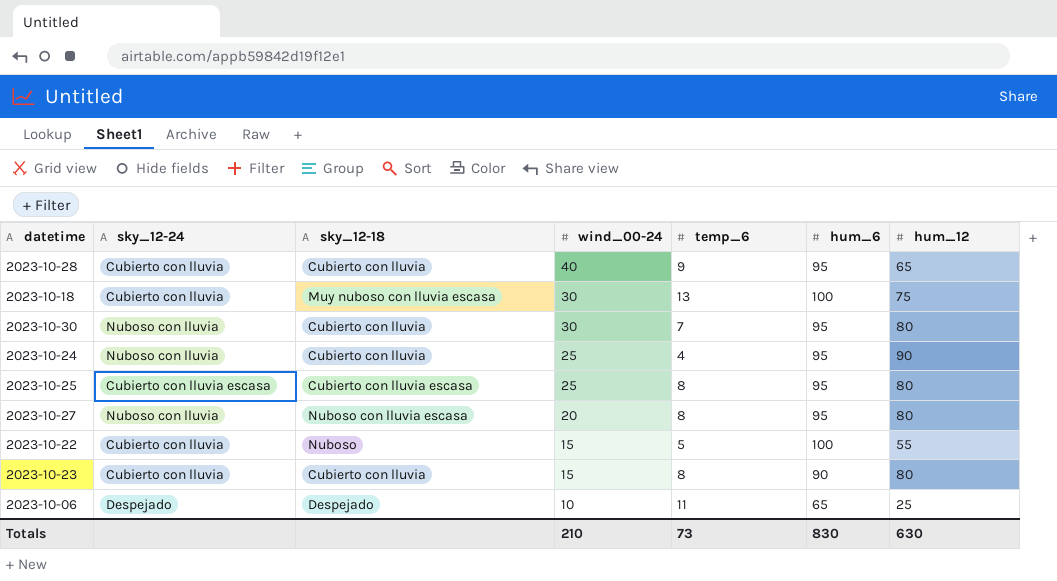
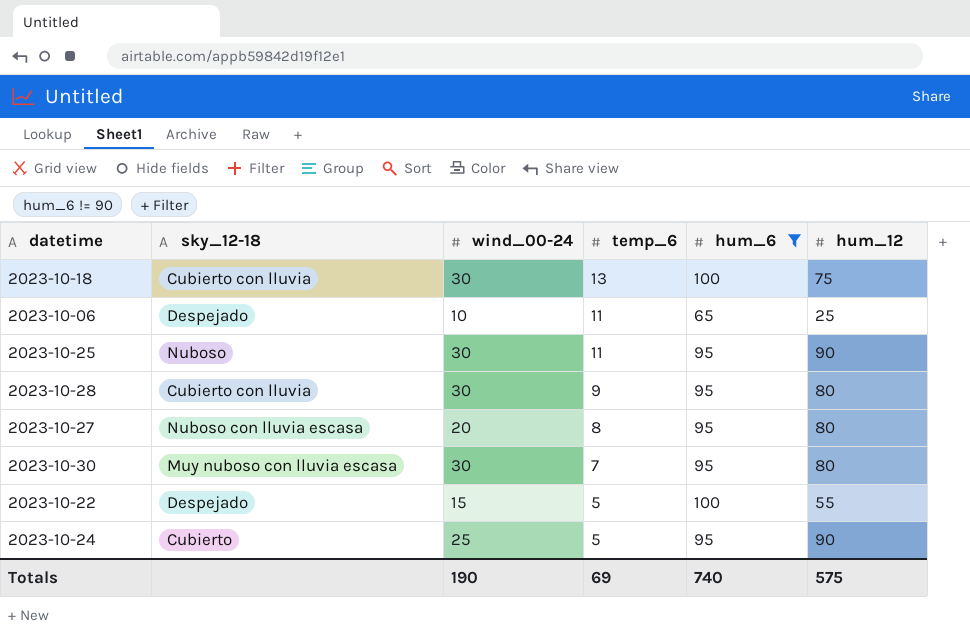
filter: none -> hum_6 != 90
row order: wind_00-24 descending -> temp_6 descending
column sky_12-24 | position: 2 -> none
2023-10-18 | sky_12-18: Muy nuboso con lluvia escasa -> Cubierto con lluvia
2023-10-25 | sky_12-18: Cubierto con lluvia escasa -> Nuboso
2023-10-25 | wind_00-24: 25 -> 30
2023-10-25 | temp_6: 8 -> 11
2023-10-25 | hum_12: 80 -> 90
2023-10-28 | wind_00-24: 40 -> 30
2023-10-28 | hum_12: 65 -> 80
2023-10-30 | sky_12-18: Cubierto con lluvia -> Muy nuboso con lluvia escasa
2023-10-22 | sky_12-18: Nuboso -> Despejado
2023-10-24 | sky_12-18: Cubierto con lluvia -> Cubierto
2023-10-24 | temp_6: 4 -> 5
Totals | wind_00-24: 210 -> 190
Totals | temp_6: 73 -> 69
Totals | hum_6: 830 -> 740
Totals | hum_12: 630 -> 575

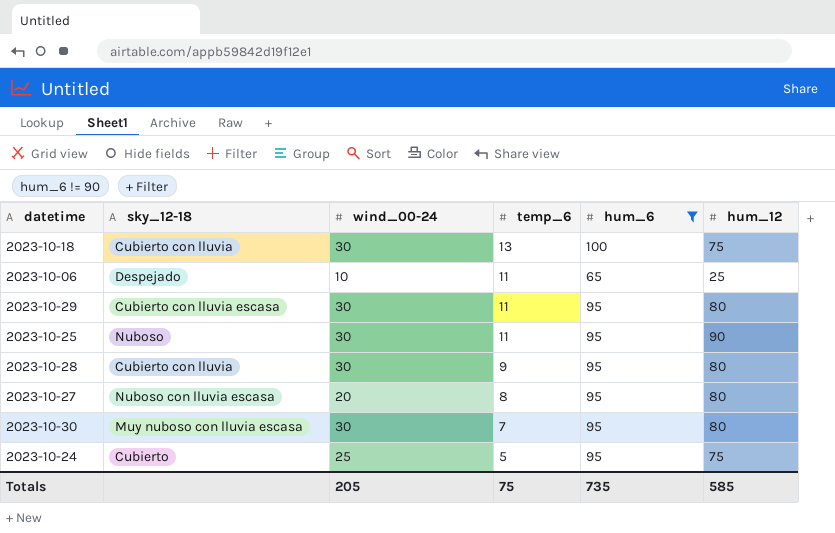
row 2023-10-22: Despejado | 15 | 5 | 100 | 55 -> none
row 2023-10-29: none -> Cubierto con lluvia escasa | 30 | 11 | 95 | 80
2023-10-24 | hum_12: 90 -> 75
Totals | wind_00-24: 190 -> 205
Totals | temp_6: 69 -> 75
Totals | hum_6: 740 -> 735
Totals | hum_12: 575 -> 585

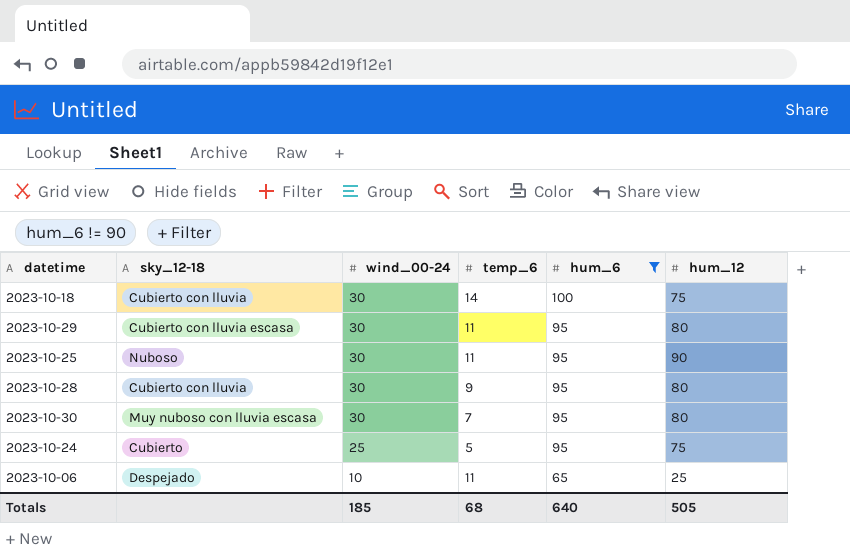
row order: temp_6 descending -> wind_00-24 descending
row 2023-10-27: Nuboso con lluvia escasa | 20 | 8 | 95 | 80 -> none
2023-10-18 | temp_6: 13 -> 14
Totals | wind_00-24: 205 -> 185
Totals | temp_6: 75 -> 68
Totals | hum_6: 735 -> 640
Totals | hum_12: 585 -> 505

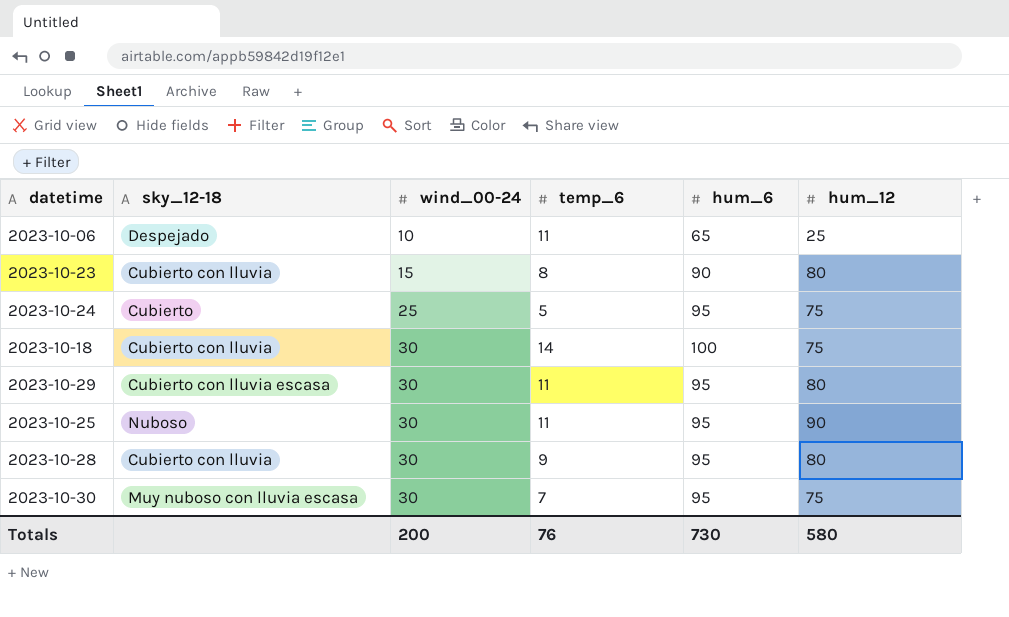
filter: hum_6 != 90 -> none
row order: wind_00-24 descending -> wind_00-24 ascending
2023-10-30 | hum_12: 80 -> 75
Totals | wind_00-24: 185 -> 200
Totals | temp_6: 68 -> 76
Totals | hum_6: 640 -> 730
Totals | hum_12: 505 -> 580

